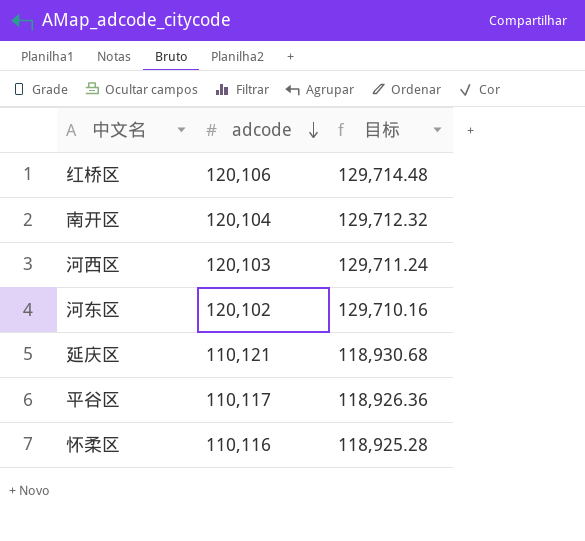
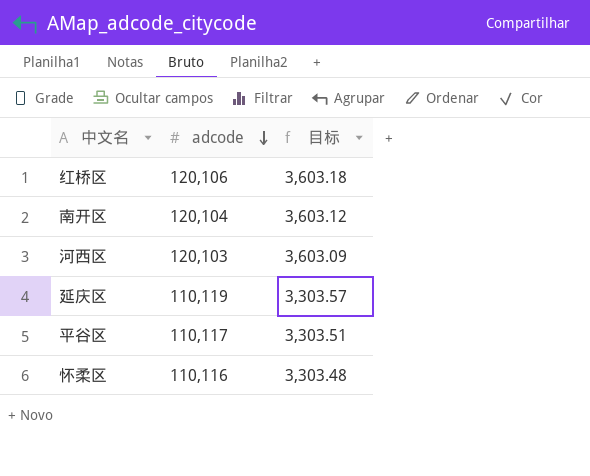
column 目标 | formula: [adcode] * 1.08 -> [adcode] * 0.03
row 河东区: 120,102 | 129,710.16 -> none
延庆区 | adcode: 110,121 -> 110,119

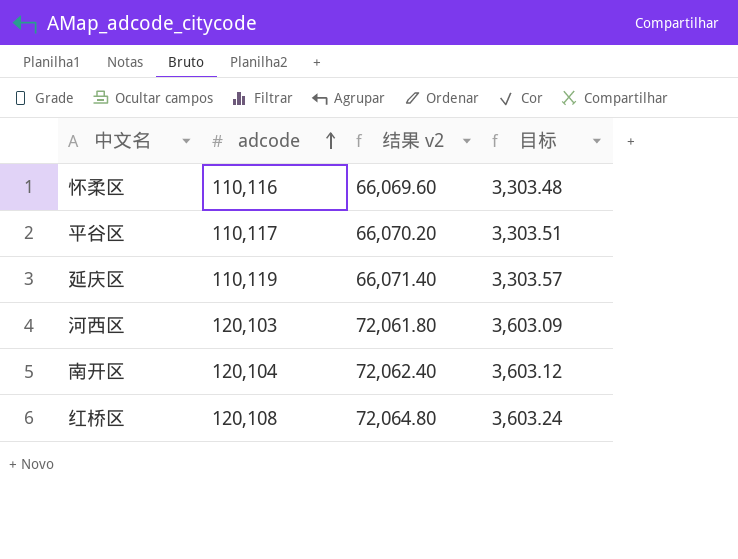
row order: adcode descending -> adcode ascending
column 结果 v2 | formula: none -> [adcode] * 0.6
红桥区 | adcode: 120,106 -> 120,108
红桥区 | 目标: 3,603.18 -> 3,603.24

